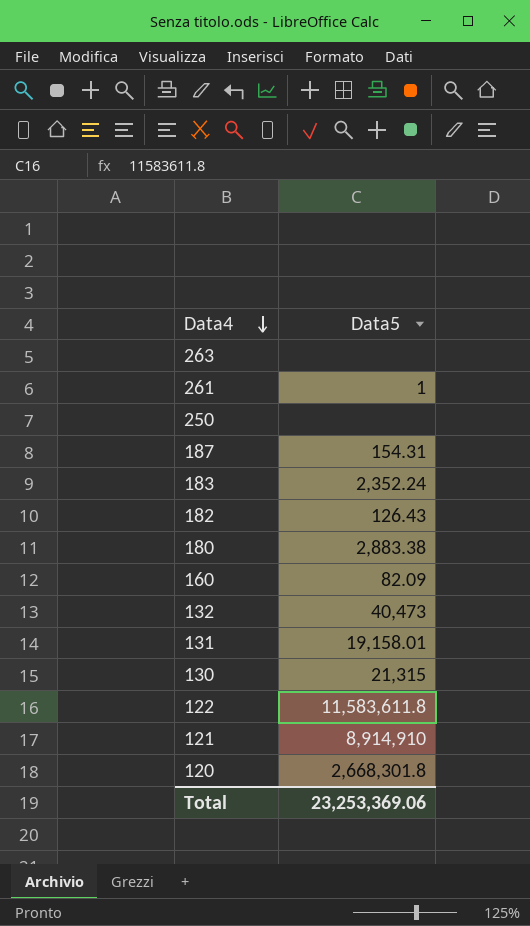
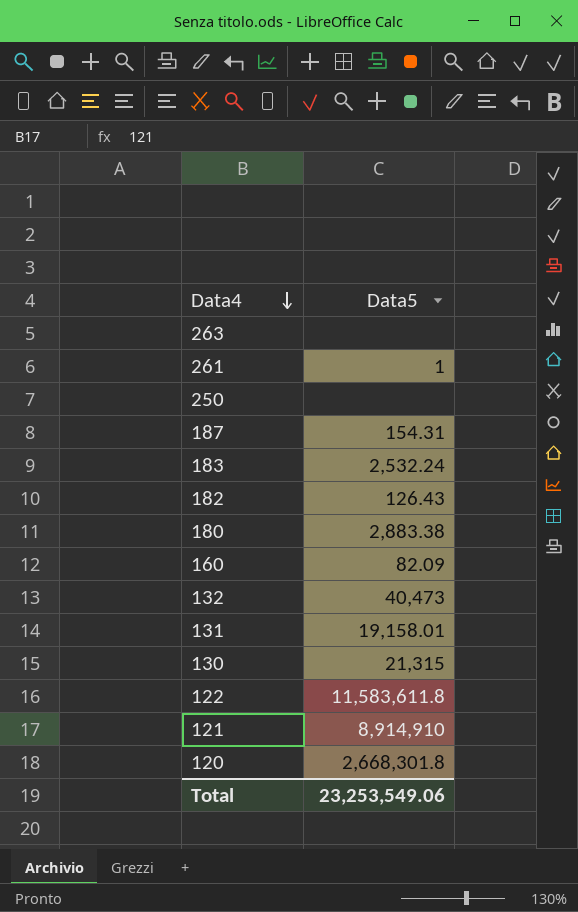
183 | Data5: 2,352.24 -> 2,532.24
Total | Data5: 23,253,369.06 -> 23,253,549.06

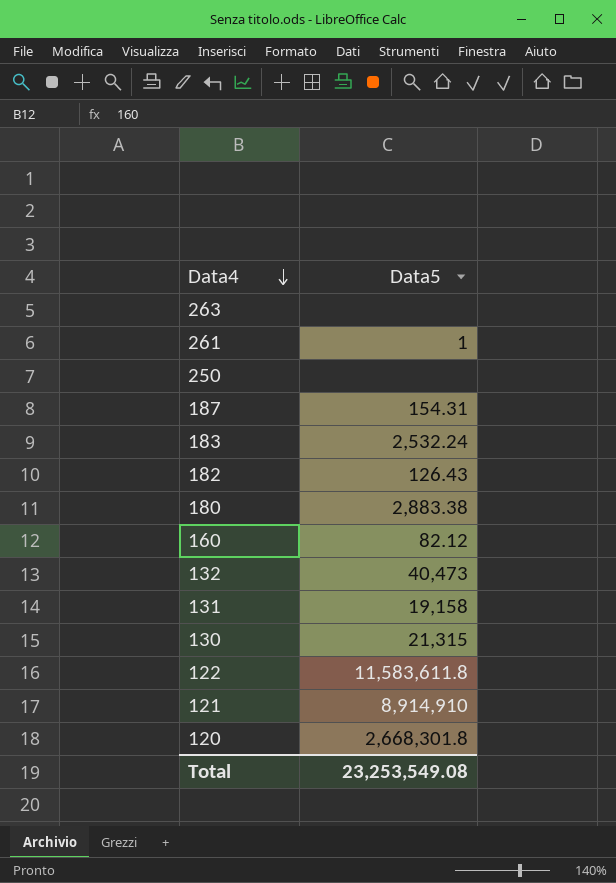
160 | Data5: 82.09 -> 82.12
131 | Data5: 19,158.01 -> 19,158
Total | Data5: 23,253,549.06 -> 23,253,549.08

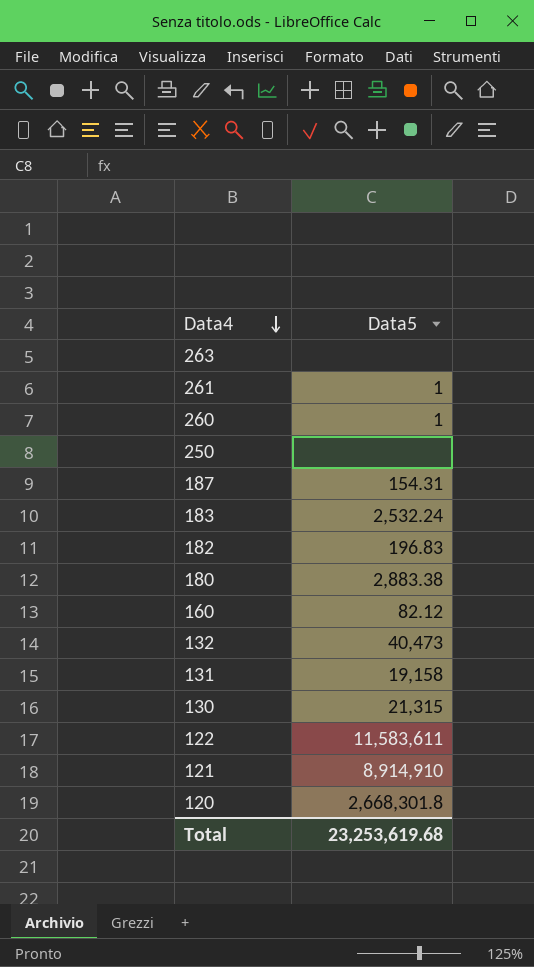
row 260: none -> 1
182 | Data5: 126.43 -> 196.83
122 | Data5: 11,583,611.8 -> 11,583,611
Total | Data5: 23,253,549.08 -> 23,253,619.68

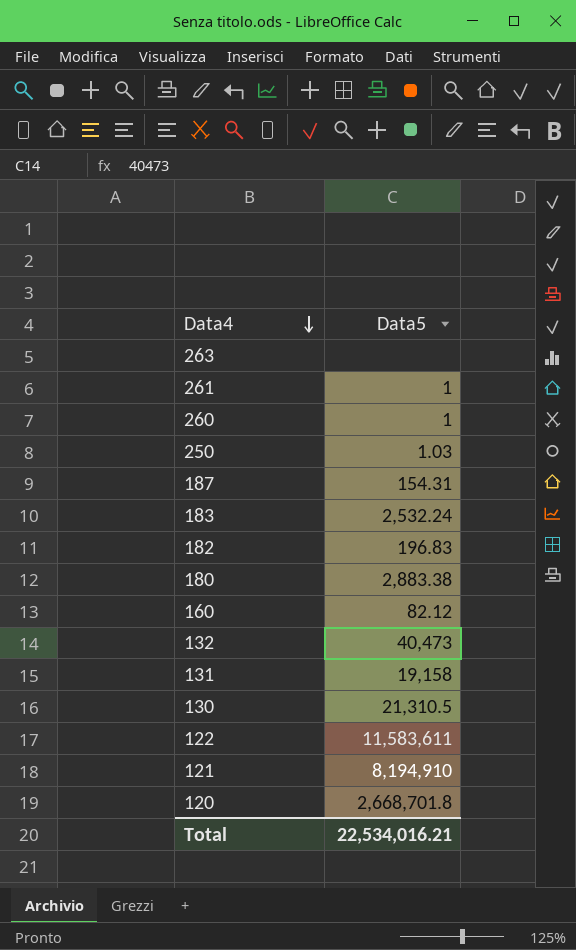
250 | Data5: none -> 1.03
130 | Data5: 21,315 -> 21,310.5
121 | Data5: 8,914,910 -> 8,194,910
120 | Data5: 2,668,301.8 -> 2,668,701.8
Total | Data5: 23,253,619.68 -> 22,534,016.21

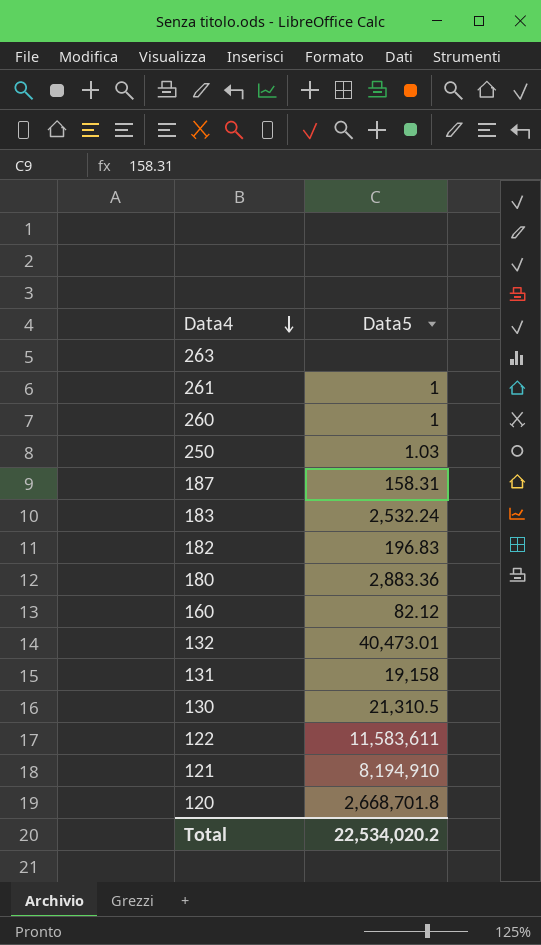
187 | Data5: 154.31 -> 158.31
180 | Data5: 2,883.38 -> 2,883.36
132 | Data5: 40,473 -> 40,473.01
Total | Data5: 22,534,016.21 -> 22,534,020.2

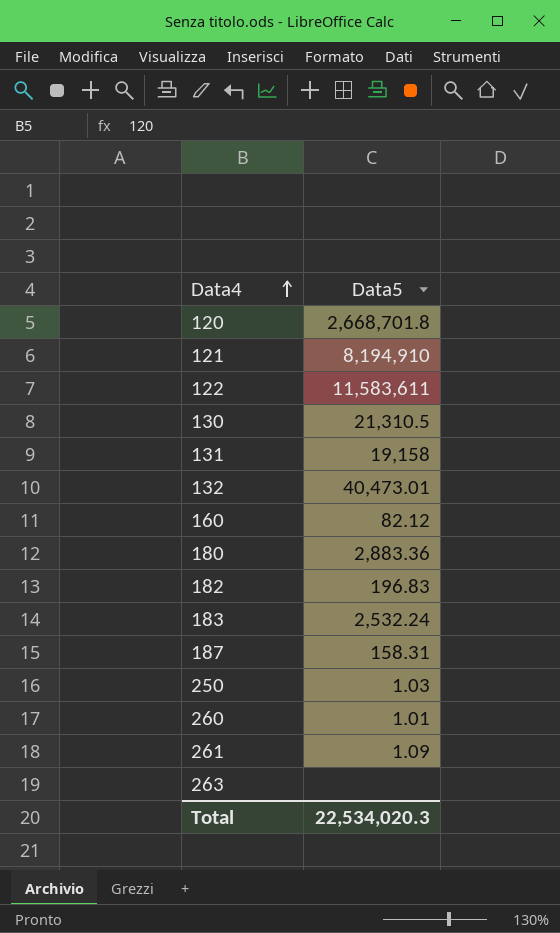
row order: Data4 descending -> Data4 ascending
260 | Data5: 1 -> 1.01
261 | Data5: 1 -> 1.09
Total | Data5: 22,534,020.2 -> 22,534,020.3

